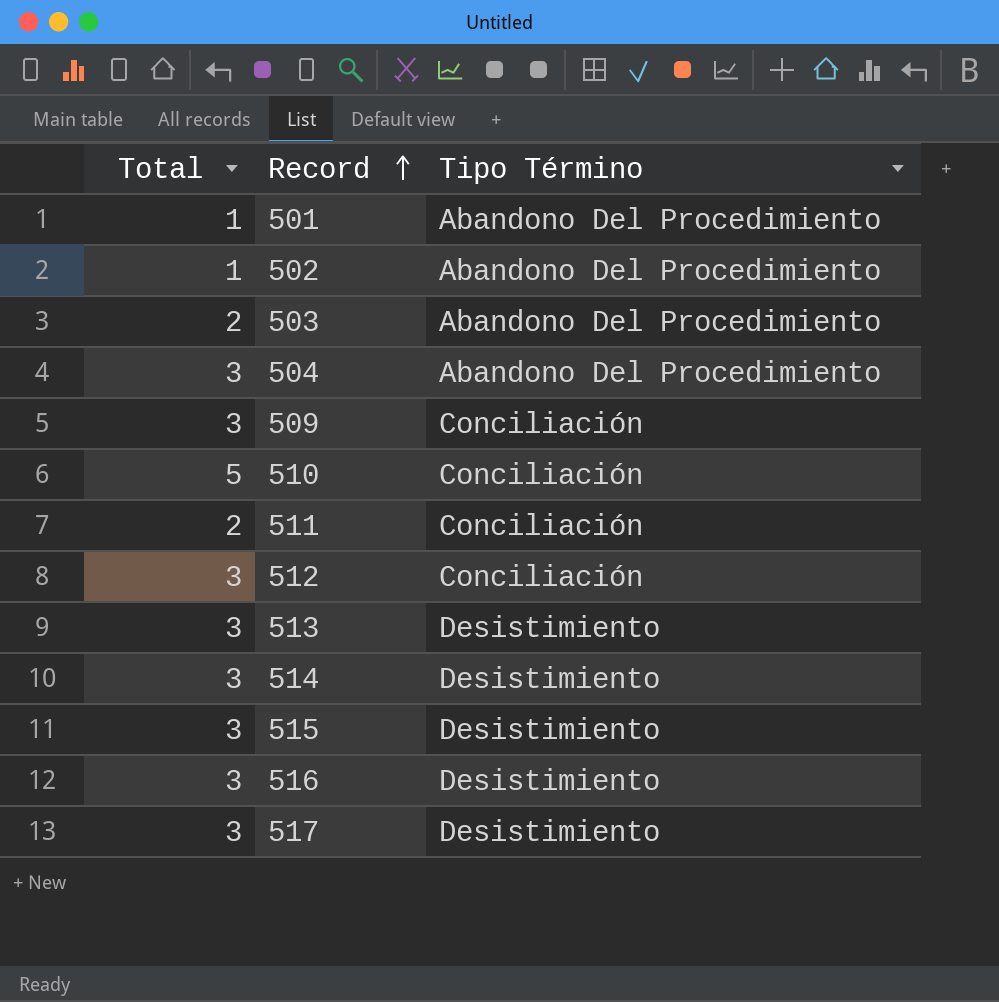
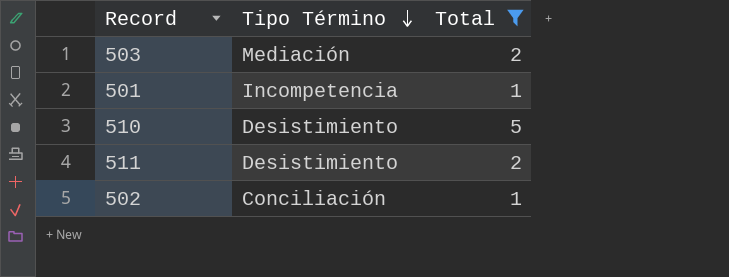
filter: none -> Total != 3
row order: Record ascending -> Tipo Término descending
column Total | position: 1 -> 3
503 | Tipo Término: Abandono Del Procedimiento -> Mediación
501 | Tipo Término: Abandono Del Procedimiento -> Incompetencia
510 | Tipo Término: Conciliación -> Desistimiento
511 | Tipo Término: Conciliación -> Desistimiento
502 | Tipo Término: Abandono Del Procedimiento -> Conciliación

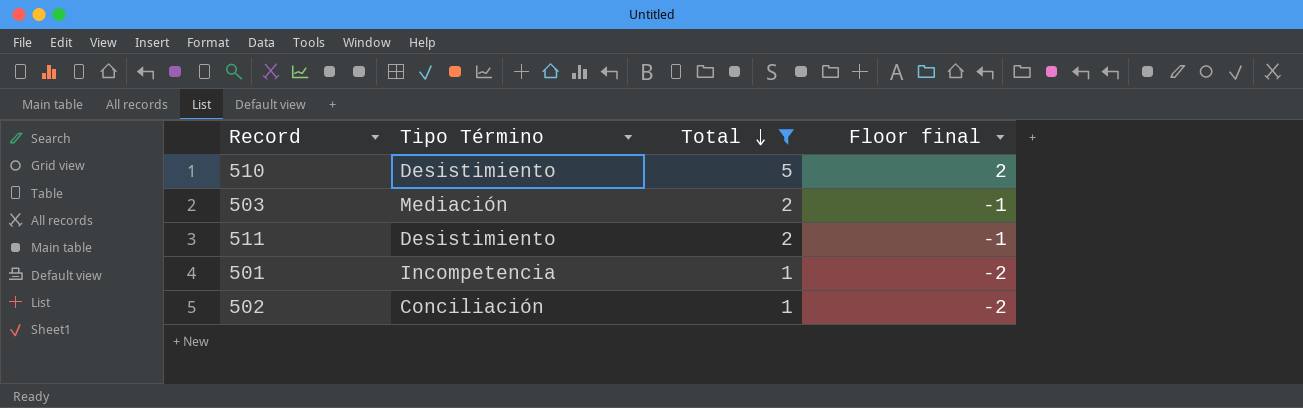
row order: Tipo Término descending -> Total descending
column Floor final | formula: none -> [Total] - 3

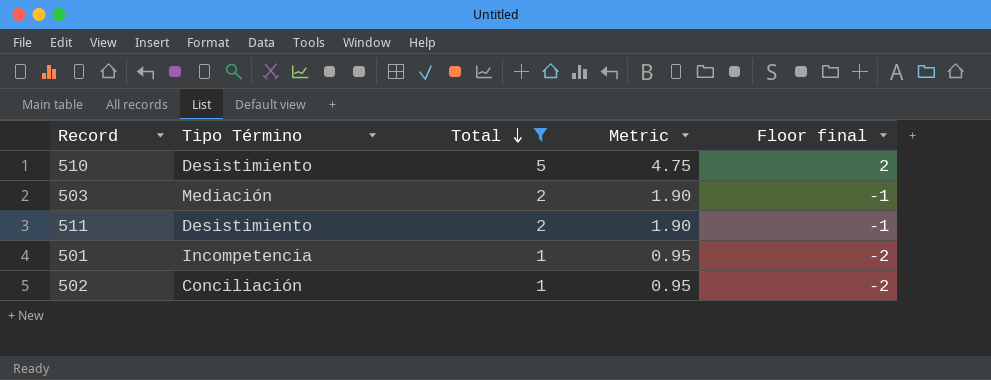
column Metric | formula: none -> [Total] * 0.95

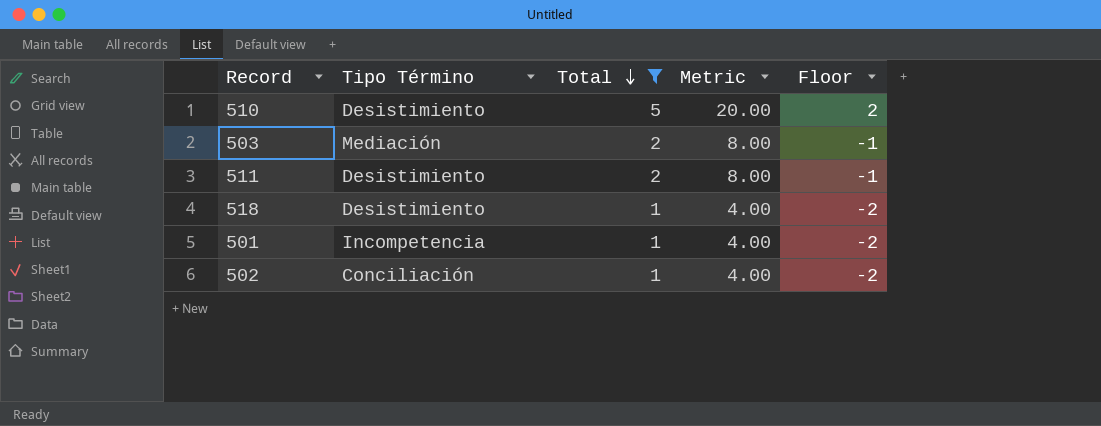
column Metric | formula: [Total] * 0.95 -> [Total] * 4
column name: Floor final -> Floor
row 518: none -> Desistimiento | 1 | 4.00 | -2

